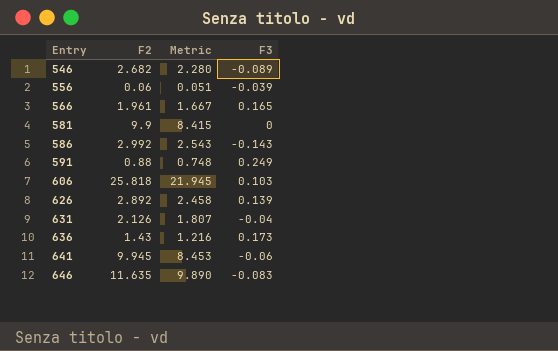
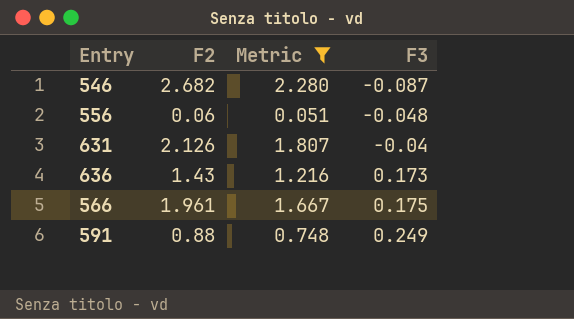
filter: none -> Metric <= 2.280
row order: Entry ascending -> F3 ascending
546 | F3: -0.089 -> -0.087
556 | F3: -0.039 -> -0.048
566 | F3: 0.165 -> 0.175

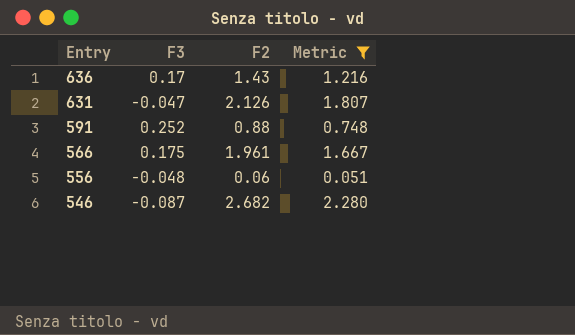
row order: F3 ascending -> Entry descending
column F3 | position: 4 -> 2
636 | F3: 0.173 -> 0.17
631 | F3: -0.04 -> -0.047
591 | F3: 0.249 -> 0.252

